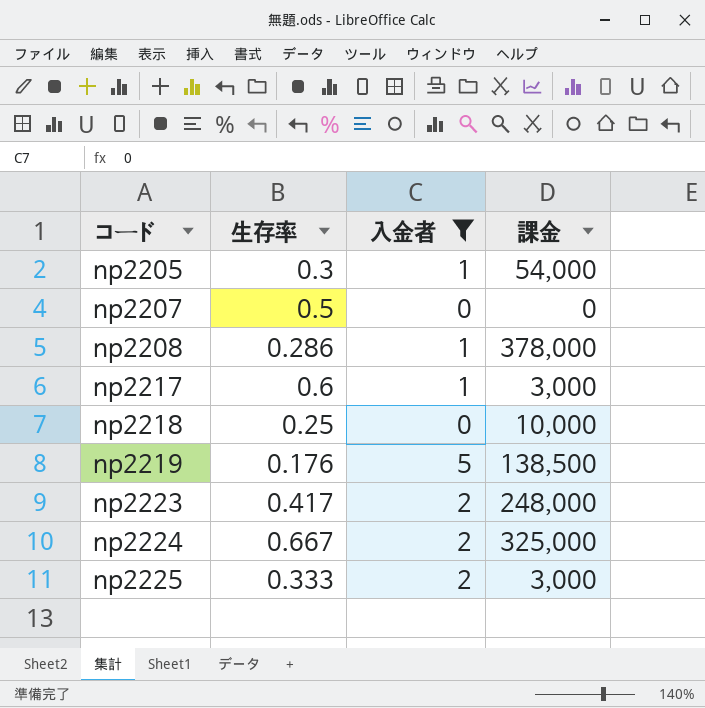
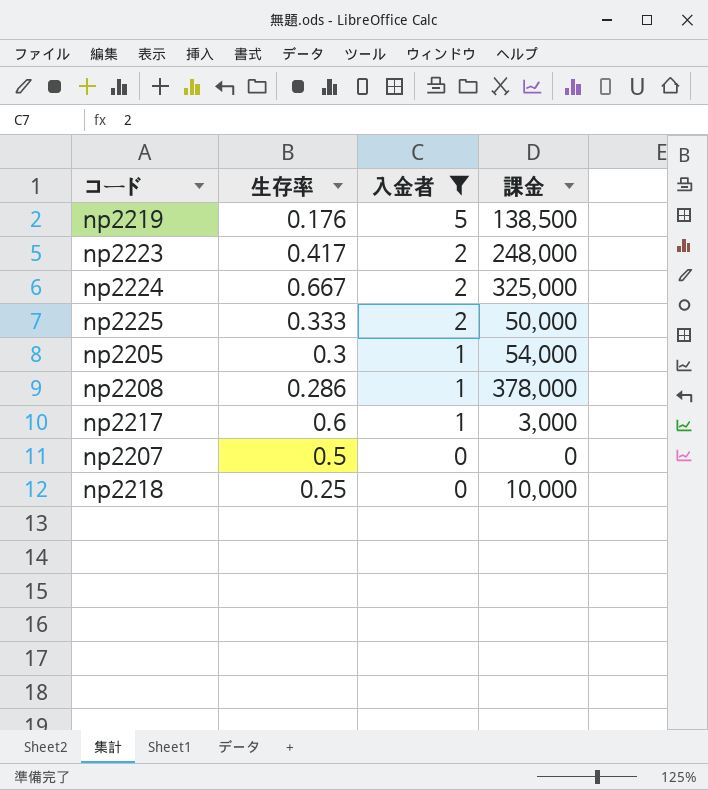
row order: コード ascending -> 入金者 descending
np2225 | 課金: 3,000 -> 50,000

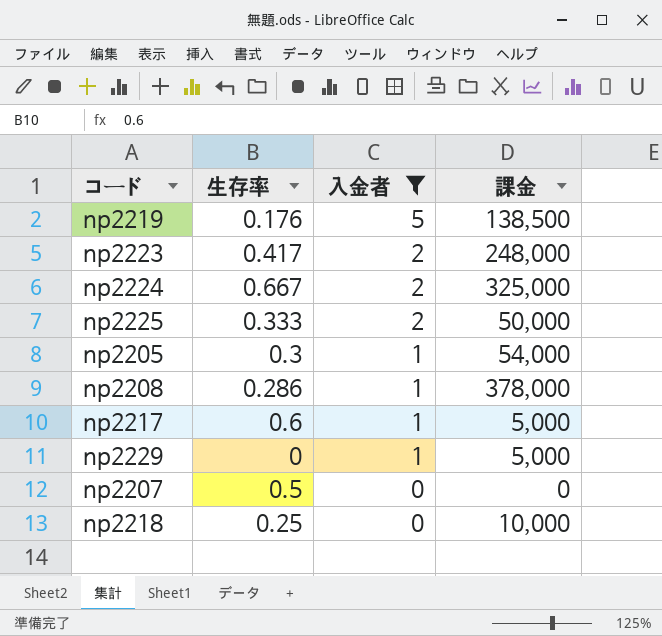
np2217 | 課金: 3,000 -> 5,000
row np2229: none -> 0 | 1 | 5,000

